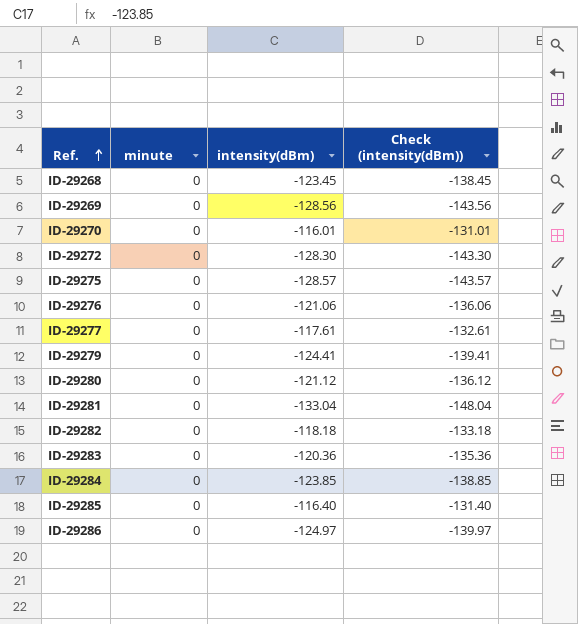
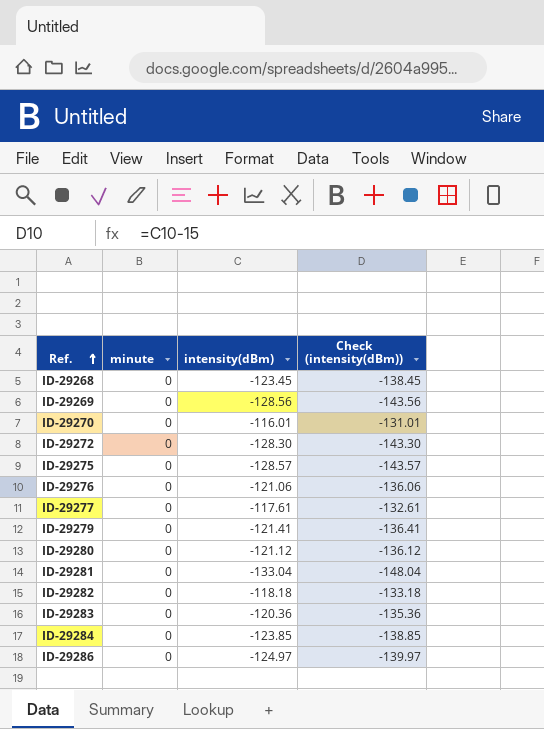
row ID-29285: 0 | -116.40 | -131.40 -> none
ID-29279 | intensity(dBm): -124.41 -> -121.41
ID-29279 | Check (intensity(dBm)): -139.41 -> -136.41

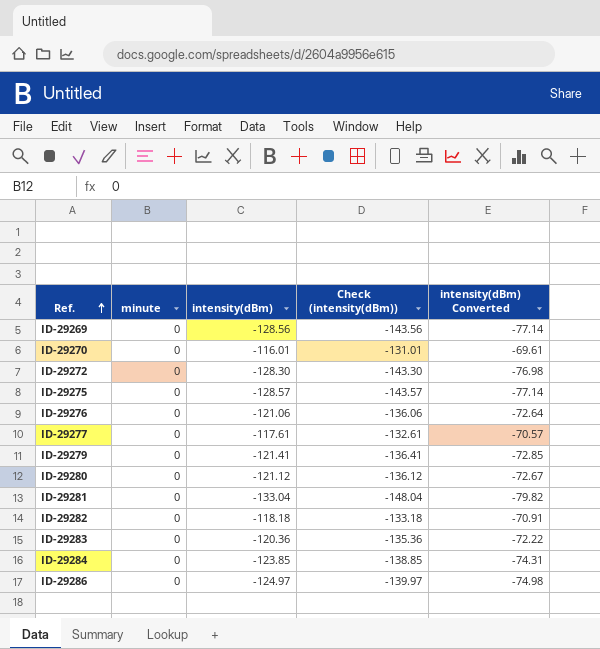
column intensity(dBm) Converted | formula: none -> [intensity(dBm)] * 0.6
row ID-29268: 0 | -123.45 | -138.45 -> none

